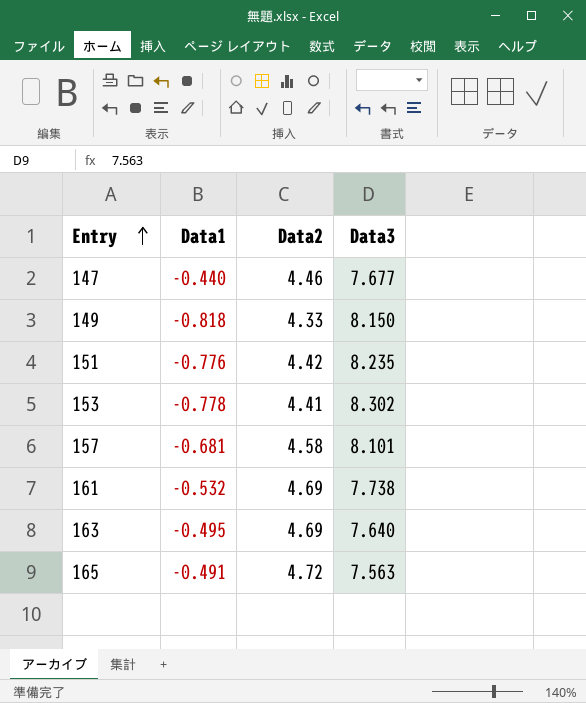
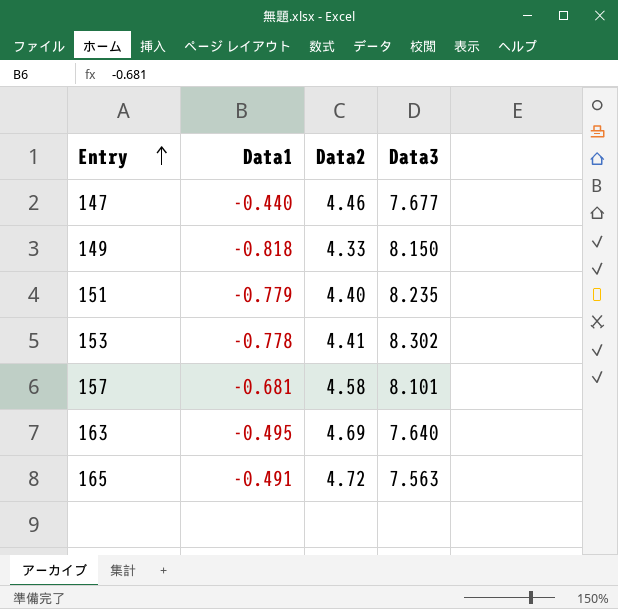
row 161: -0.532 | 4.69 | 7.738 -> none
151 | Data1: -0.776 -> -0.779
151 | Data2: 4.42 -> 4.40

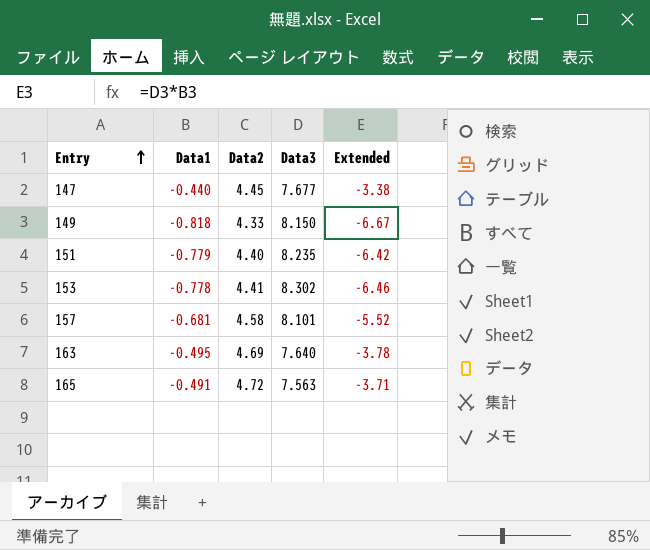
column Extended | formula: none -> [Data1] * [Data3]
147 | Data2: 4.46 -> 4.45

